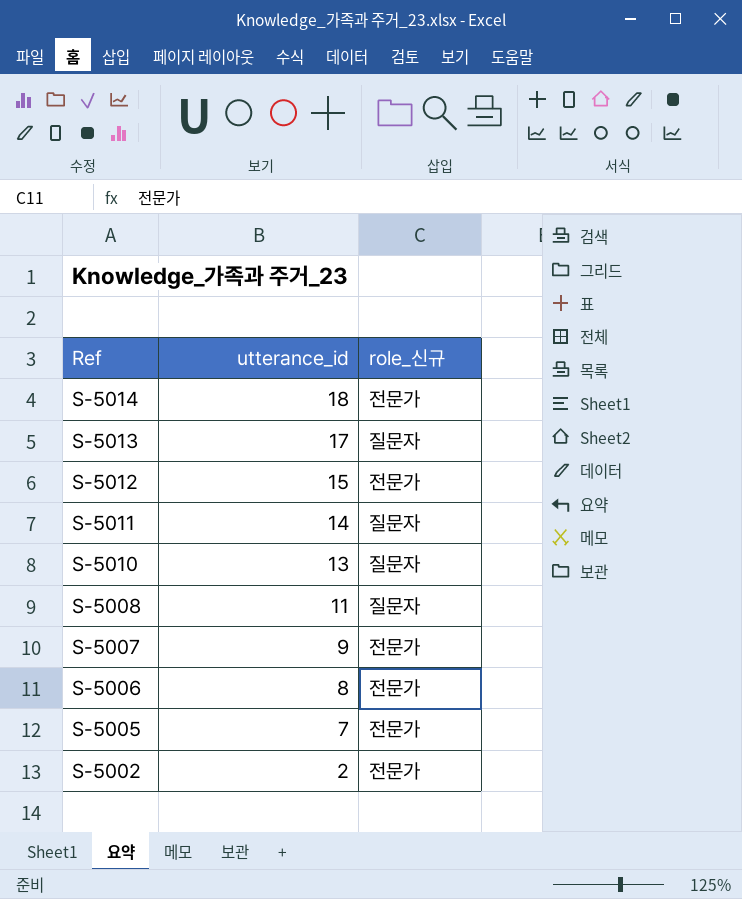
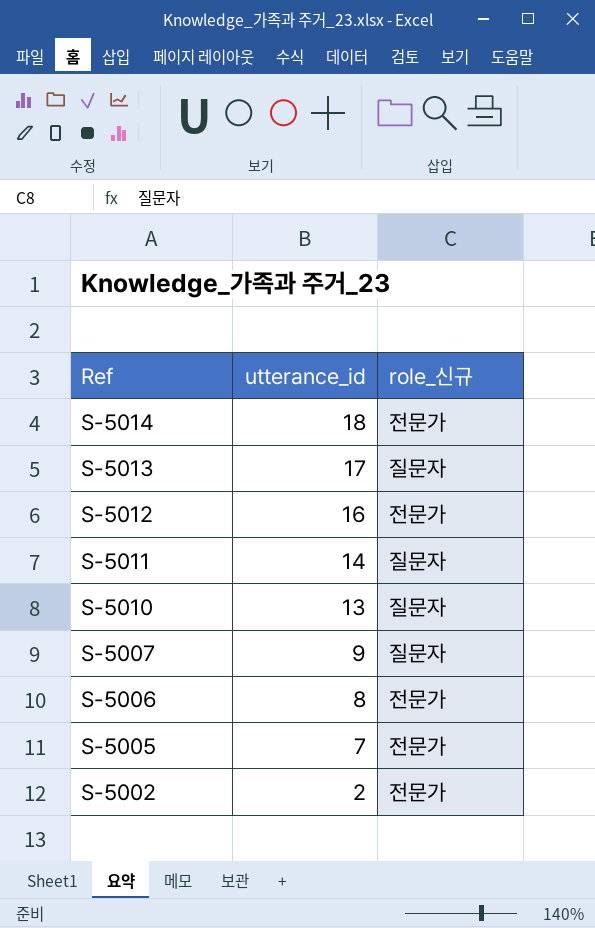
row S-5008: 11 | 질문자 -> none
S-5012 | utterance_id: 15 -> 16
S-5007 | role_신규: 전문가 -> 질문자

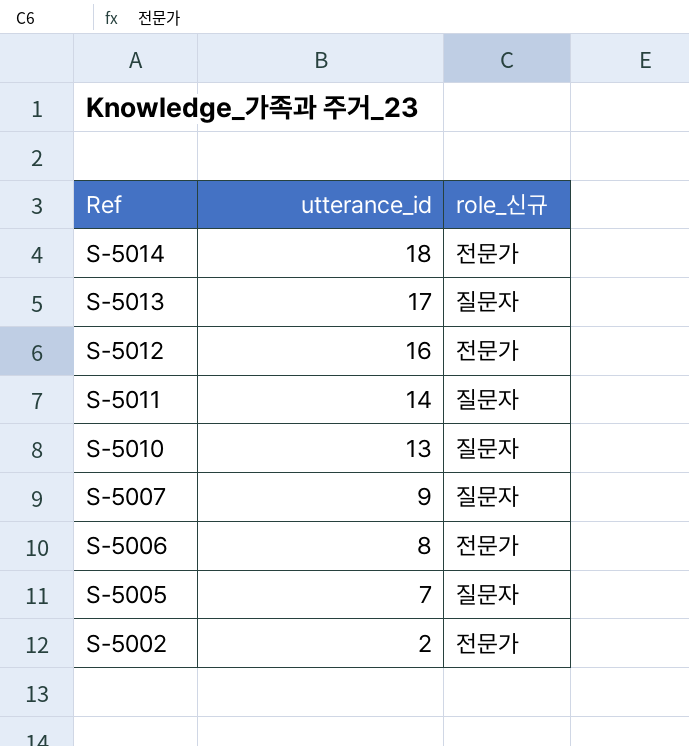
S-5005 | role_신규: 전문가 -> 질문자

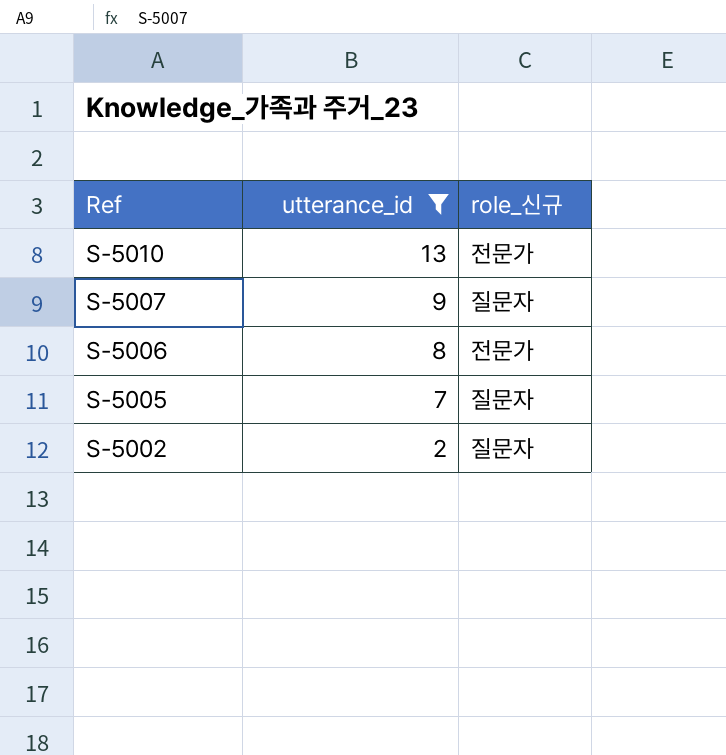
filter: none -> utterance_id <= 13
S-5010 | role_신규: 질문자 -> 전문가
S-5002 | role_신규: 전문가 -> 질문자

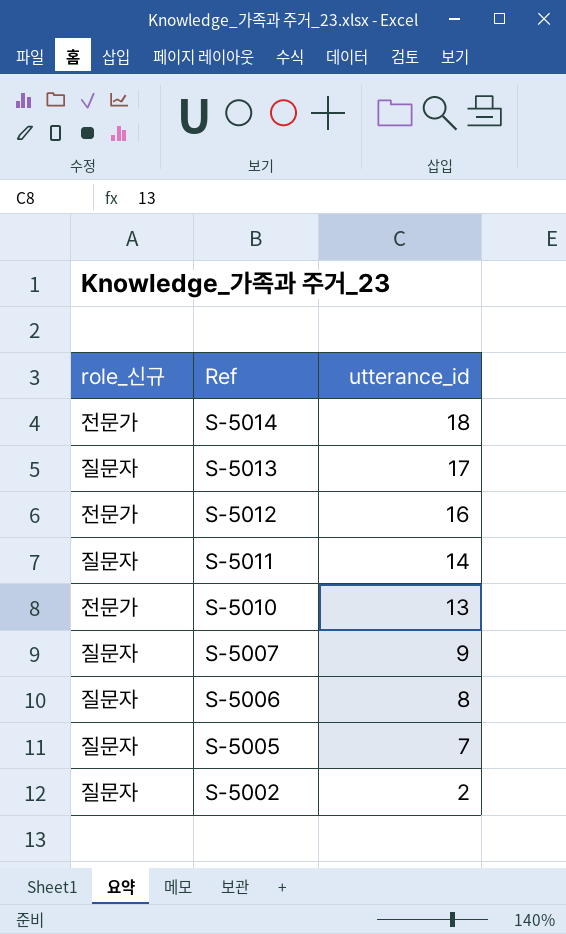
filter: utterance_id <= 13 -> none
column role_신규 | position: 3 -> 1
S-5006 | role_신규: 전문가 -> 질문자

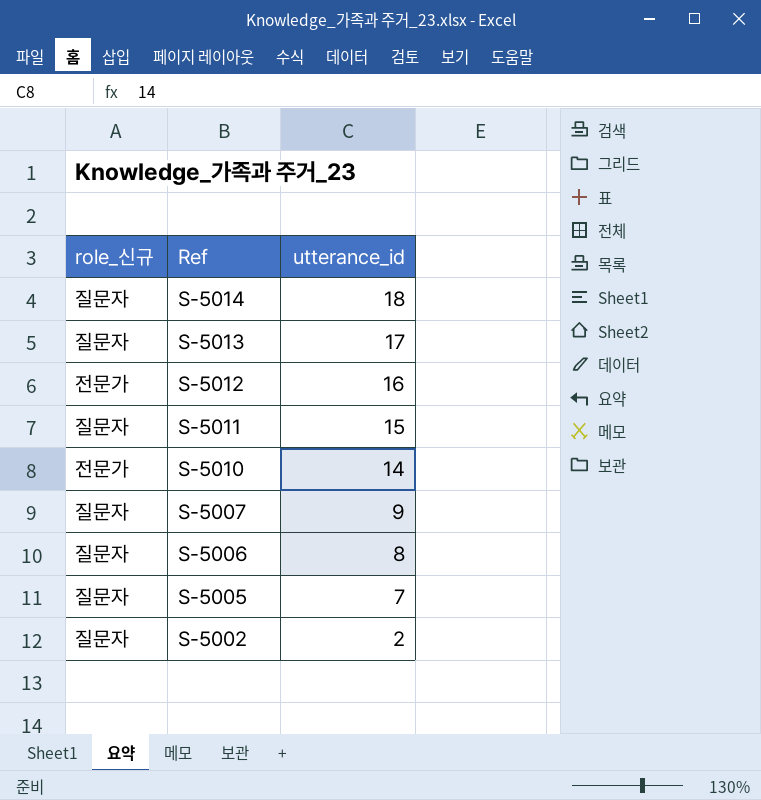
S-5014 | role_신규: 전문가 -> 질문자
S-5011 | utterance_id: 14 -> 15
S-5010 | utterance_id: 13 -> 14

